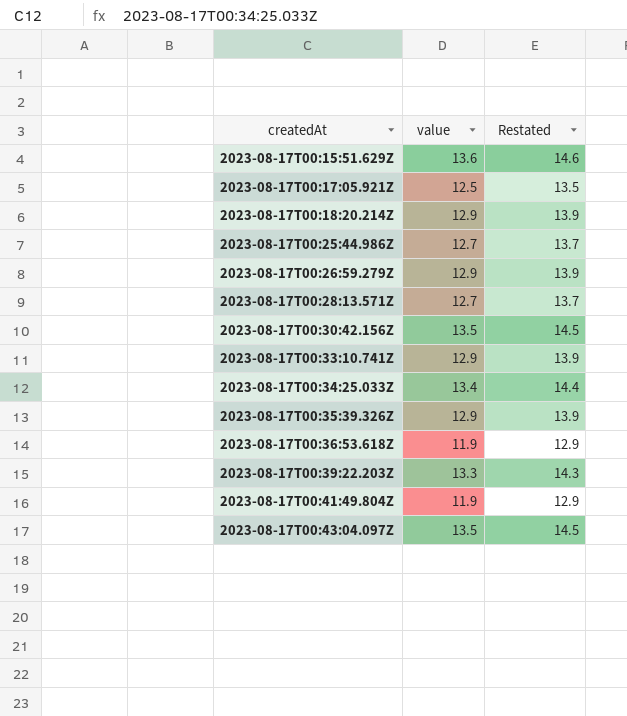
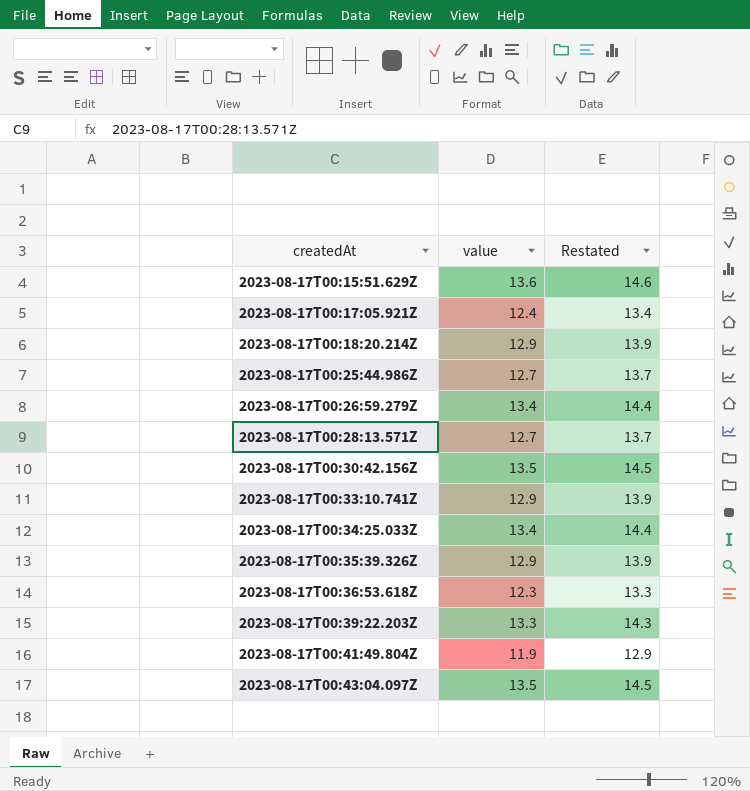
2023-08-17T00:17:05.921Z | value: 12.5 -> 12.4
2023-08-17T00:17:05.921Z | Restated: 13.5 -> 13.4
2023-08-17T00:26:59.279Z | value: 12.9 -> 13.4
2023-08-17T00:26:59.279Z | Restated: 13.9 -> 14.4
2023-08-17T00:36:53.618Z | value: 11.9 -> 12.3
2023-08-17T00:36:53.618Z | Restated: 12.9 -> 13.3

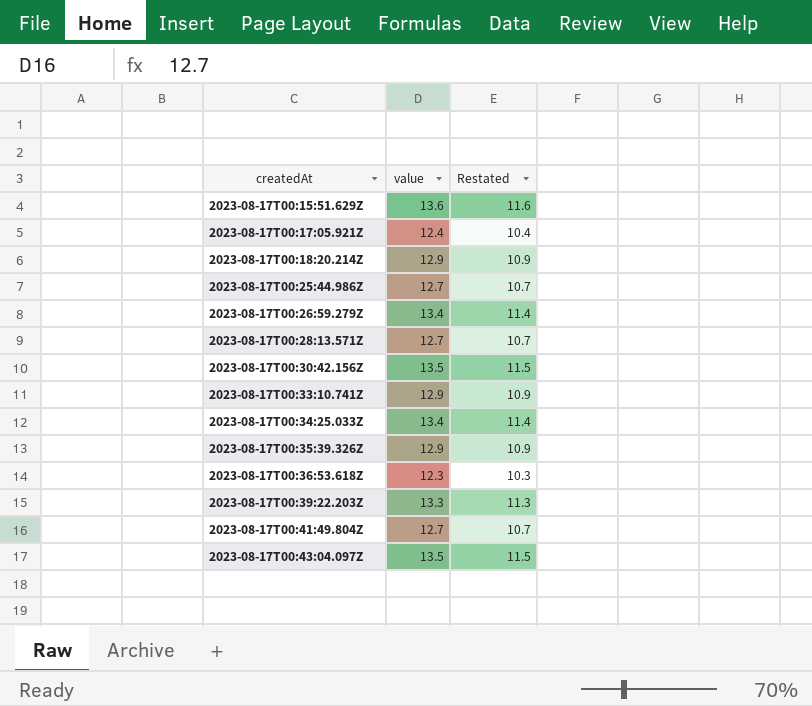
column Restated | formula: [value] + 1 -> [value] - 2
2023-08-17T00:41:49.804Z | value: 11.9 -> 12.7

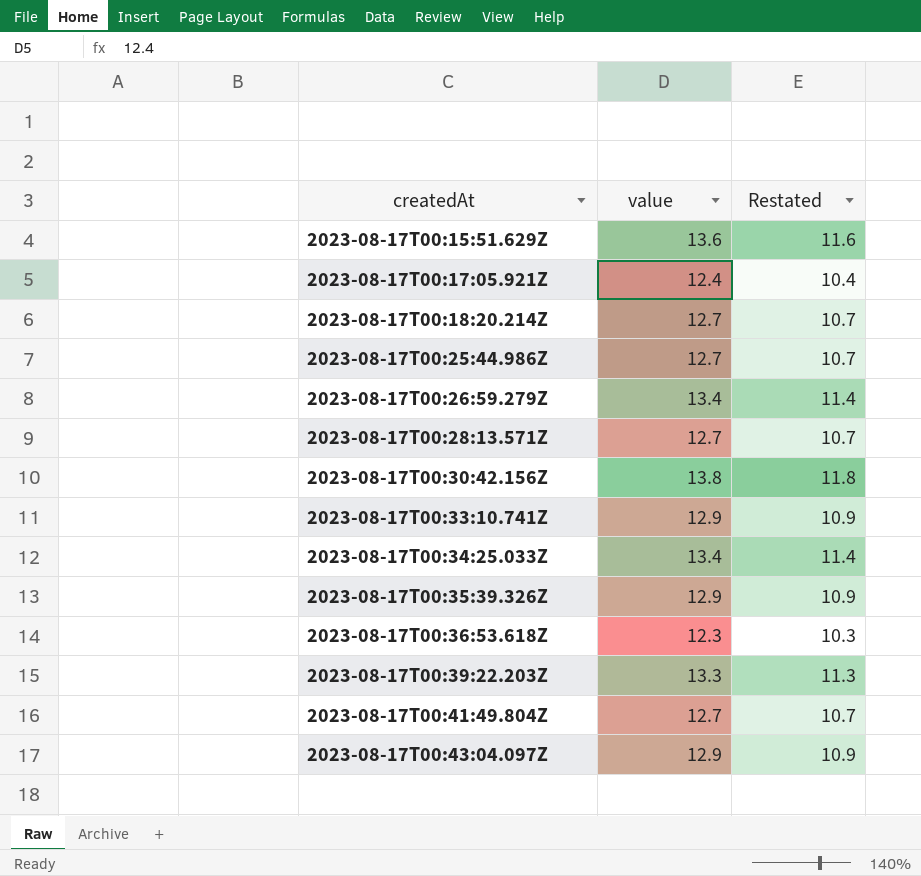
2023-08-17T00:18:20.214Z | value: 12.9 -> 12.7
2023-08-17T00:18:20.214Z | Restated: 10.9 -> 10.7
2023-08-17T00:30:42.156Z | value: 13.5 -> 13.8
2023-08-17T00:30:42.156Z | Restated: 11.5 -> 11.8
2023-08-17T00:43:04.097Z | value: 13.5 -> 12.9
2023-08-17T00:43:04.097Z | Restated: 11.5 -> 10.9

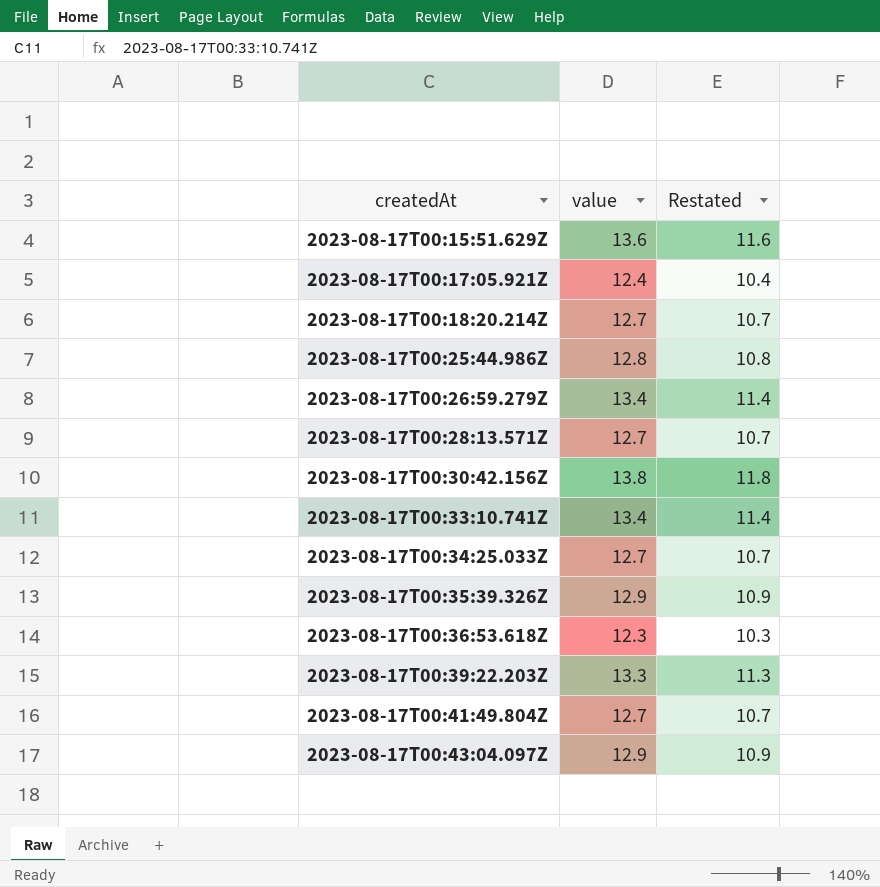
2023-08-17T00:25:44.986Z | value: 12.7 -> 12.8
2023-08-17T00:25:44.986Z | Restated: 10.7 -> 10.8
2023-08-17T00:33:10.741Z | value: 12.9 -> 13.4
2023-08-17T00:33:10.741Z | Restated: 10.9 -> 11.4
2023-08-17T00:34:25.033Z | value: 13.4 -> 12.7
2023-08-17T00:34:25.033Z | Restated: 11.4 -> 10.7

